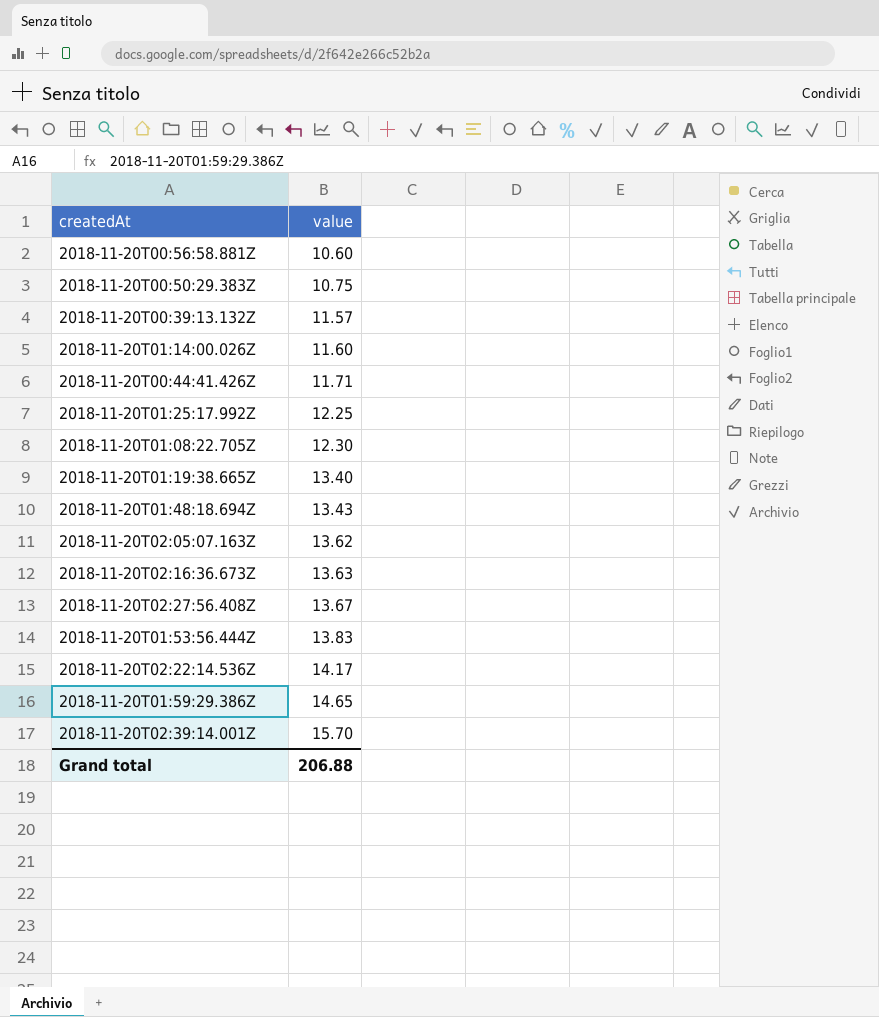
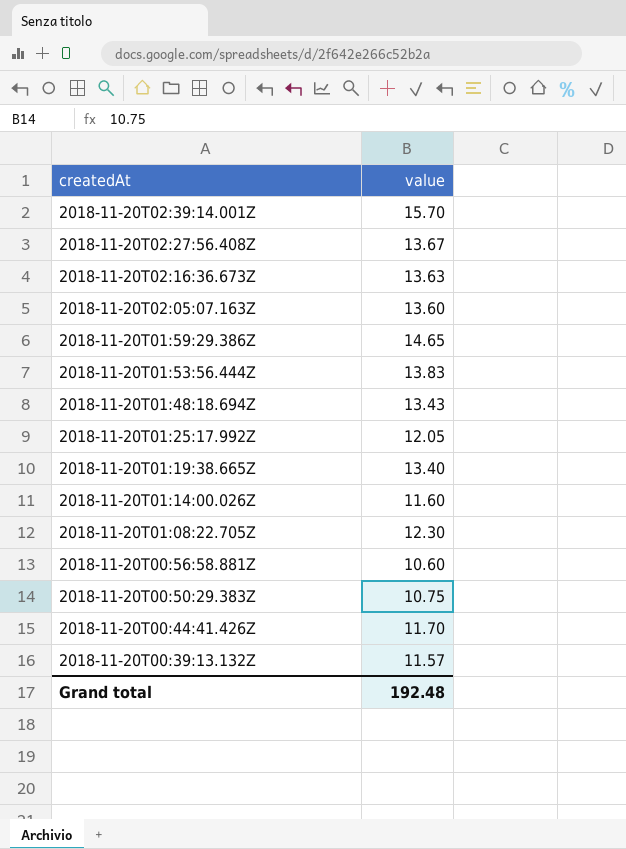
row order: value ascending -> createdAt descending
row 2018-11-20T02:22:14.536Z: 14.17 -> none
2018-11-20T02:05:07.163Z | value: 13.62 -> 13.60
2018-11-20T01:25:17.992Z | value: 12.25 -> 12.05
2018-11-20T00:44:41.426Z | value: 11.71 -> 11.70
Grand total | value: 206.88 -> 192.48

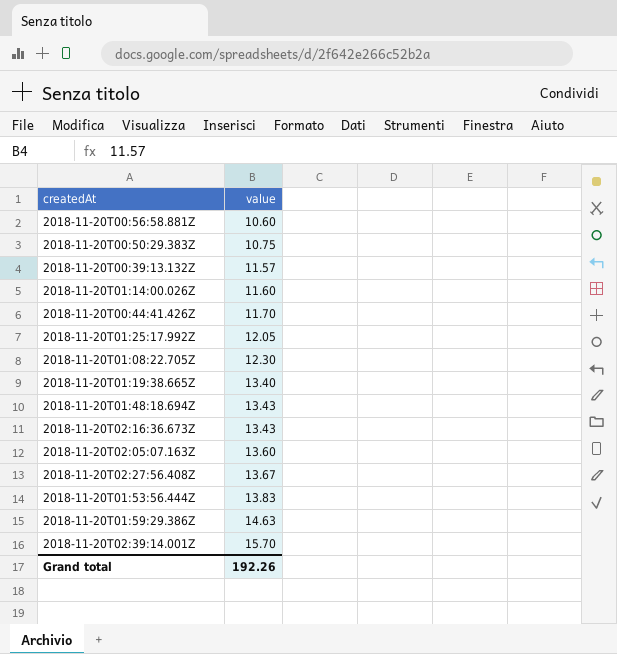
row order: createdAt descending -> value ascending
2018-11-20T02:16:36.673Z | value: 13.63 -> 13.43
2018-11-20T01:59:29.386Z | value: 14.65 -> 14.63
Grand total | value: 192.48 -> 192.26

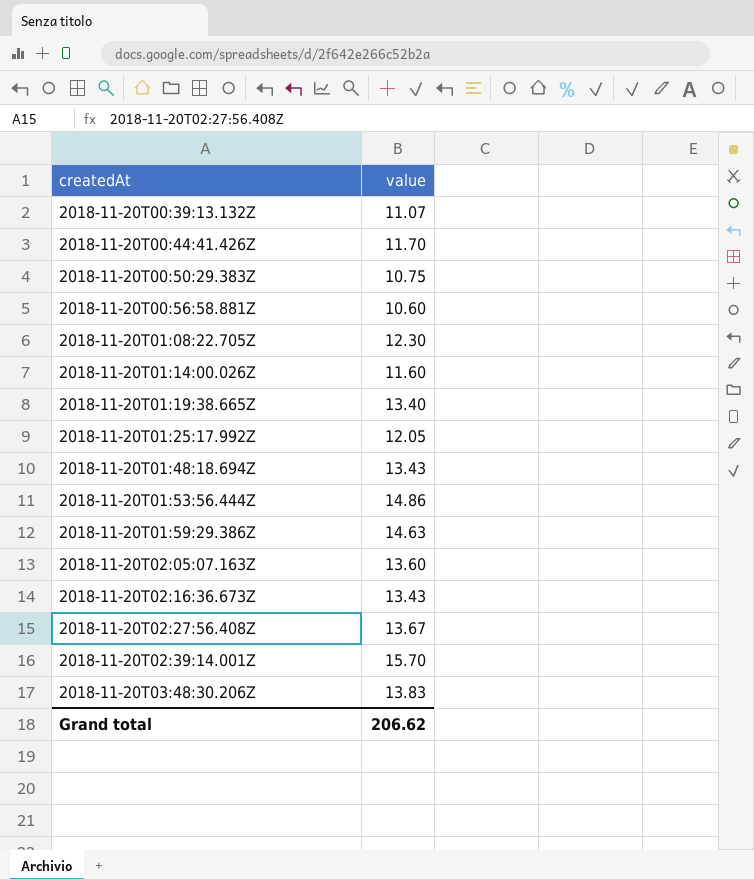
row order: value ascending -> createdAt ascending
2018-11-20T00:39:13.132Z | value: 11.57 -> 11.07
2018-11-20T01:53:56.444Z | value: 13.83 -> 14.86
row 2018-11-20T03:48:30.206Z: none -> 13.83
Grand total | value: 192.26 -> 206.62

